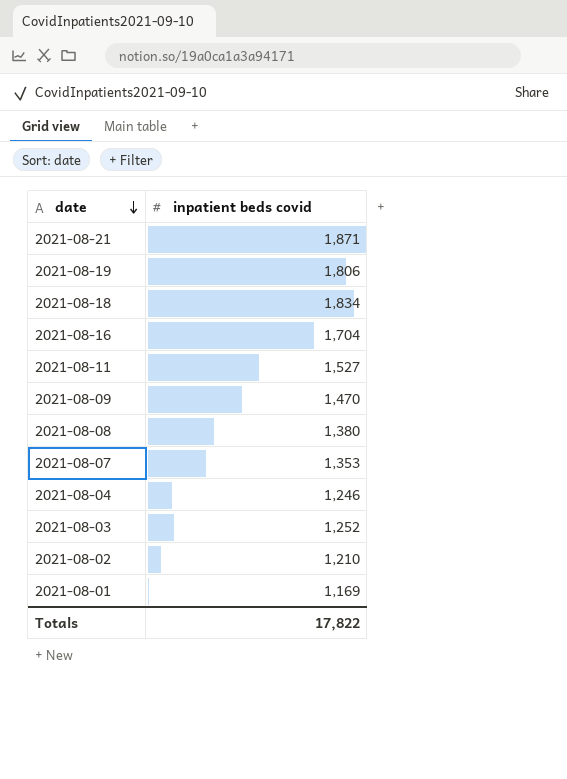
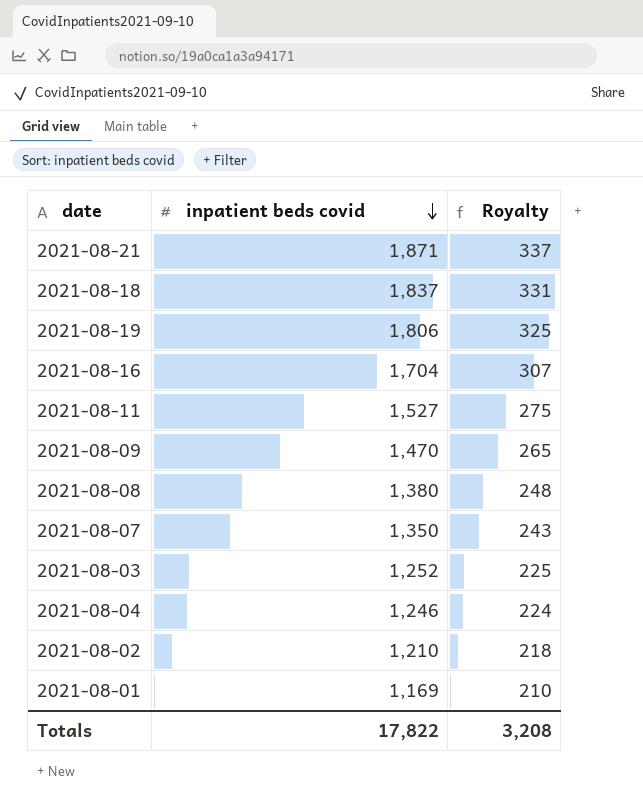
row order: date descending -> inpatient beds covid descending
column Royalty | formula: none -> [inpatient beds covid] * 0.18
2021-08-18 | inpatient beds covid: 1,834 -> 1,837
2021-08-07 | inpatient beds covid: 1,353 -> 1,350

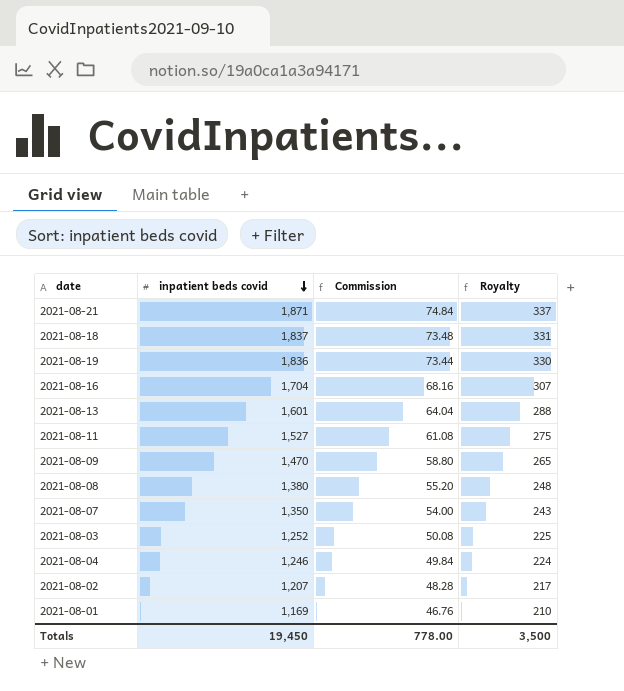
column Commission | formula: none -> [inpatient beds covid] * 0.04
2021-08-19 | inpatient beds covid: 1,806 -> 1,836
2021-08-19 | Royalty: 325 -> 330
row 2021-08-13: none -> 1,601 | 64.04 | 288
2021-08-02 | inpatient beds covid: 1,210 -> 1,207
2021-08-02 | Royalty: 218 -> 217
Totals | inpatient beds covid: 17,822 -> 19,450
Totals | Royalty: 3,208 -> 3,500

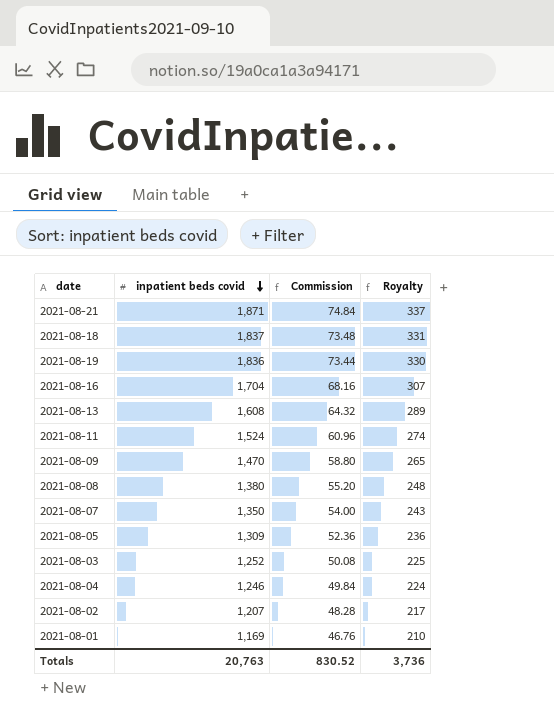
2021-08-13 | inpatient beds covid: 1,601 -> 1,608
2021-08-13 | Commission: 64.04 -> 64.32
2021-08-13 | Royalty: 288 -> 289
2021-08-11 | inpatient beds covid: 1,527 -> 1,524
2021-08-11 | Commission: 61.08 -> 60.96
2021-08-11 | Royalty: 275 -> 274
row 2021-08-05: none -> 1,309 | 52.36 | 236
Totals | inpatient beds covid: 19,450 -> 20,763
Totals | Commission: 778.00 -> 830.52
Totals | Royalty: 3,500 -> 3,736

